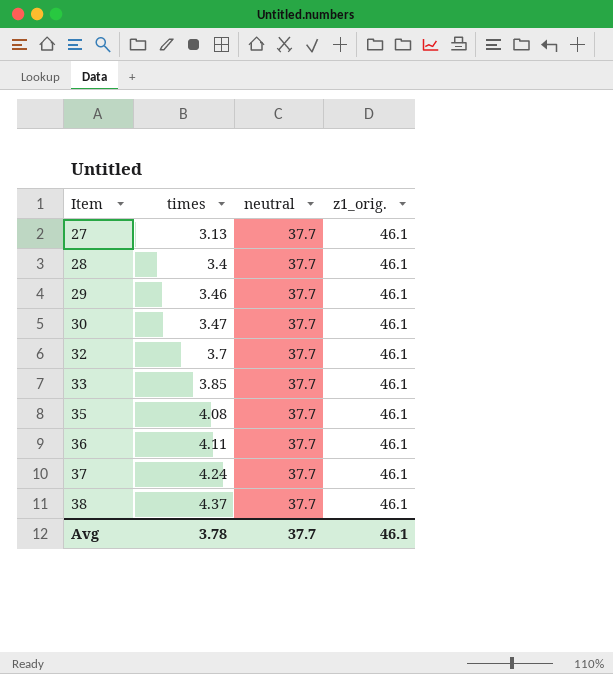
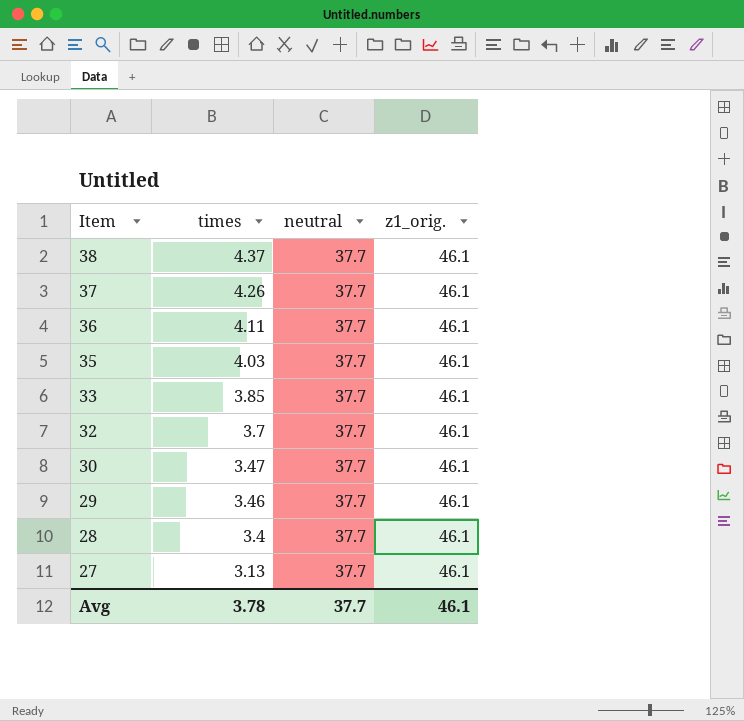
row order: Item ascending -> Item descending
37 | times: 4.24 -> 4.26
35 | times: 4.08 -> 4.03

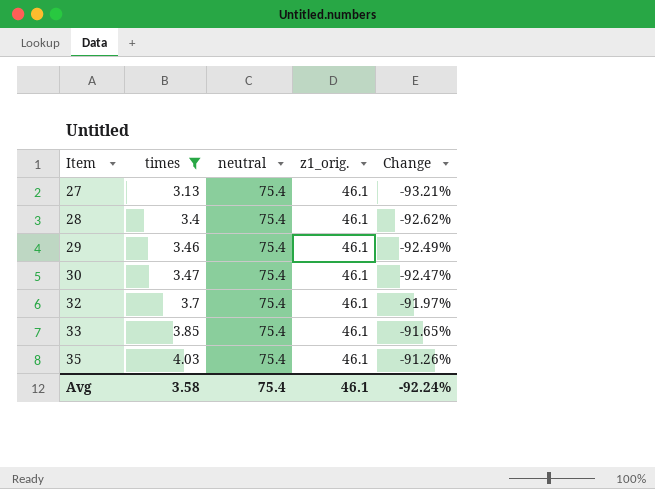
filter: none -> times <= 4.03
row order: Item descending -> Item ascending
column Change | formula: none -> ([times] - [z1_orig.]) / [z1_orig.]
27 | neutral: 37.7 -> 75.4
28 | neutral: 37.7 -> 75.4
29 | neutral: 37.7 -> 75.4
30 | neutral: 37.7 -> 75.4
32 | neutral: 37.7 -> 75.4
33 | neutral: 37.7 -> 75.4
35 | neutral: 37.7 -> 75.4
Avg | times: 3.78 -> 3.58
Avg | neutral: 37.7 -> 75.4

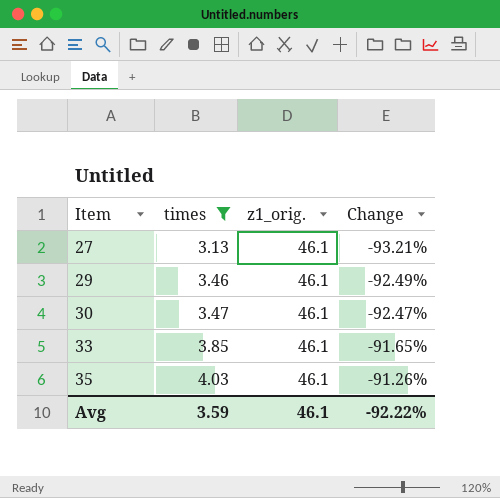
column neutral | position: 3 -> none
row 28: 3.4 | 75.4 | 46.1 | -92.62% -> none
row 32: 3.7 | 75.4 | 46.1 | -91.97% -> none
Avg | times: 3.58 -> 3.59
Avg | Change: -92.24% -> -92.22%

